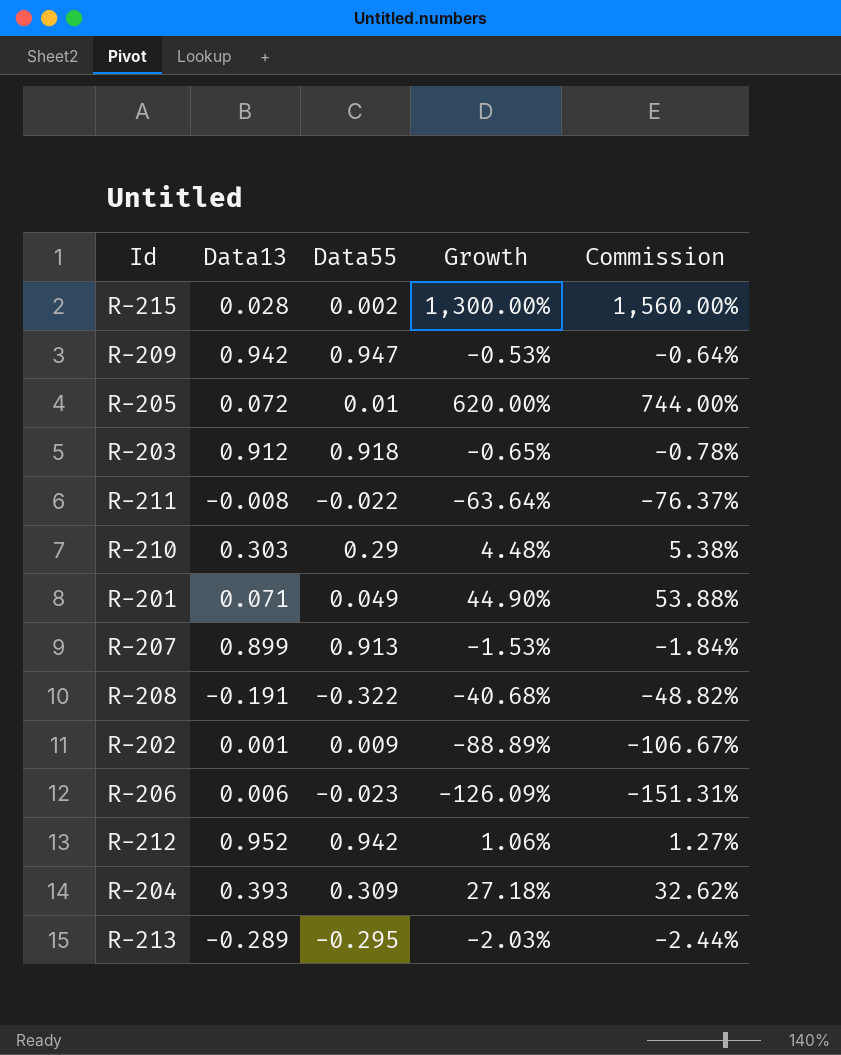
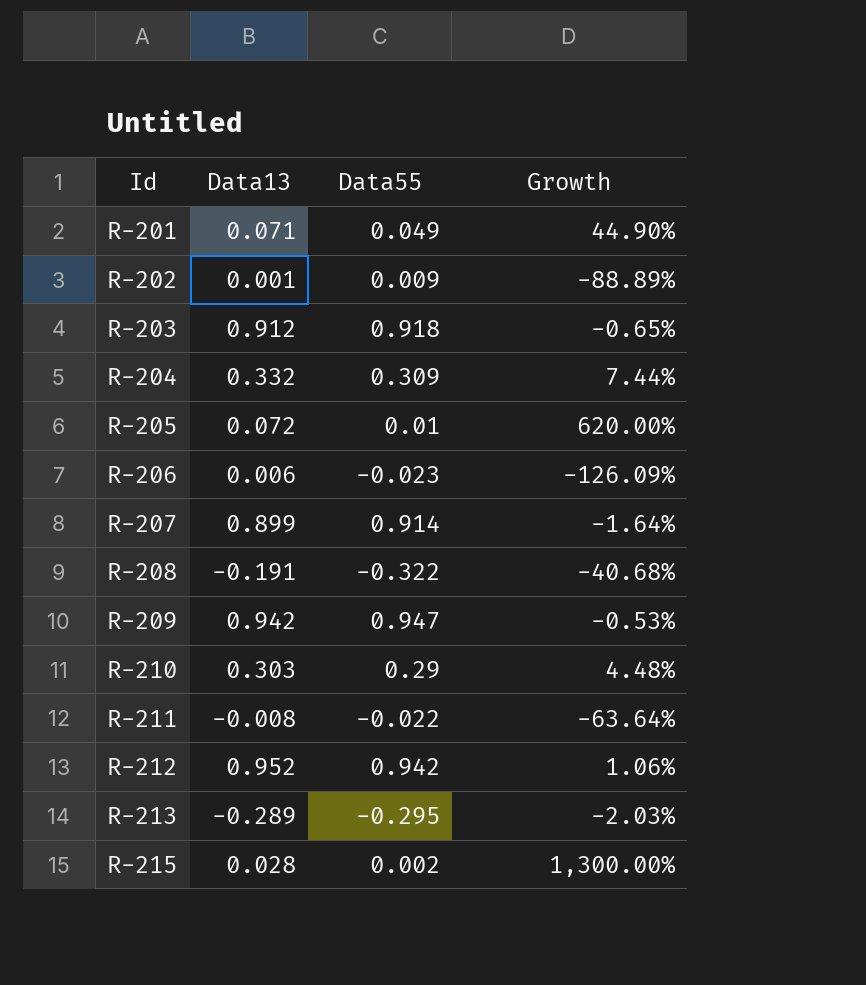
row order: none -> Id ascending
column Commission | formula: [Growth] * 1.2 -> none
R-204 | Data13: 0.393 -> 0.332
R-204 | Growth: 27.18% -> 7.44%
R-207 | Data55: 0.913 -> 0.914
R-207 | Growth: -1.53% -> -1.64%

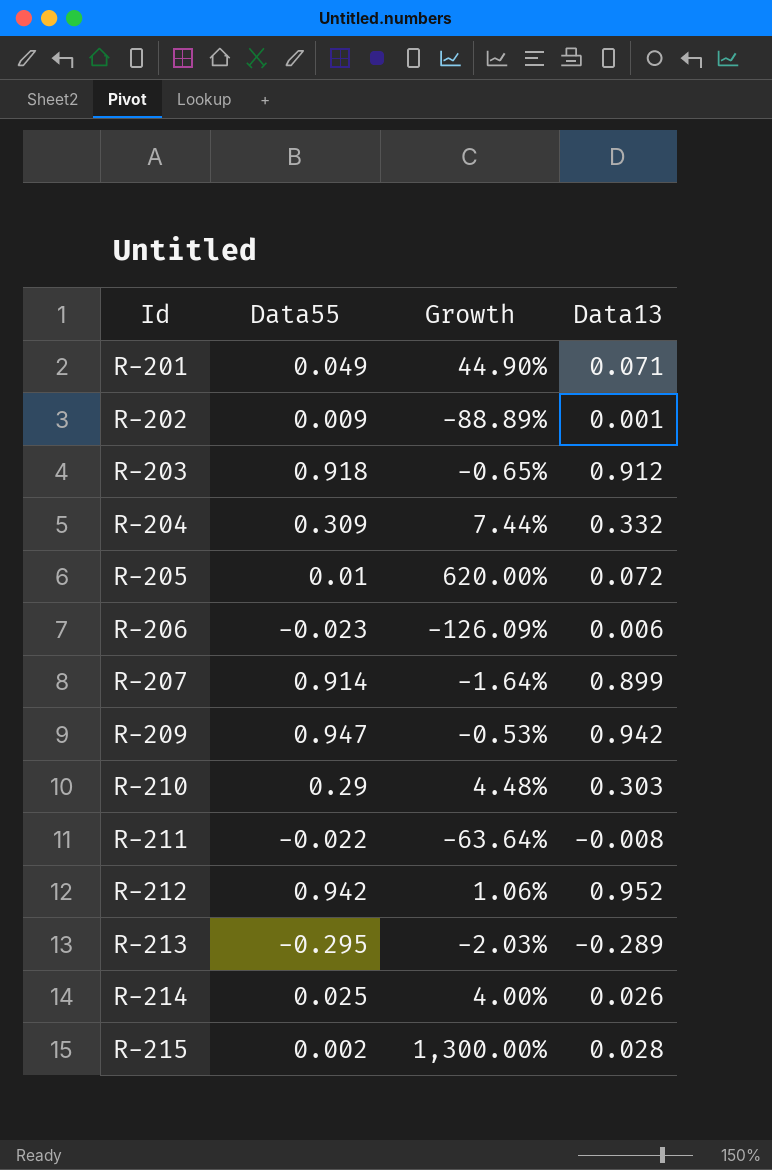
column Data13 | position: 2 -> 4
row R-208: -0.191 | -0.322 | -40.68% -> none
row R-214: none -> 0.025 | 4.00% | 0.026

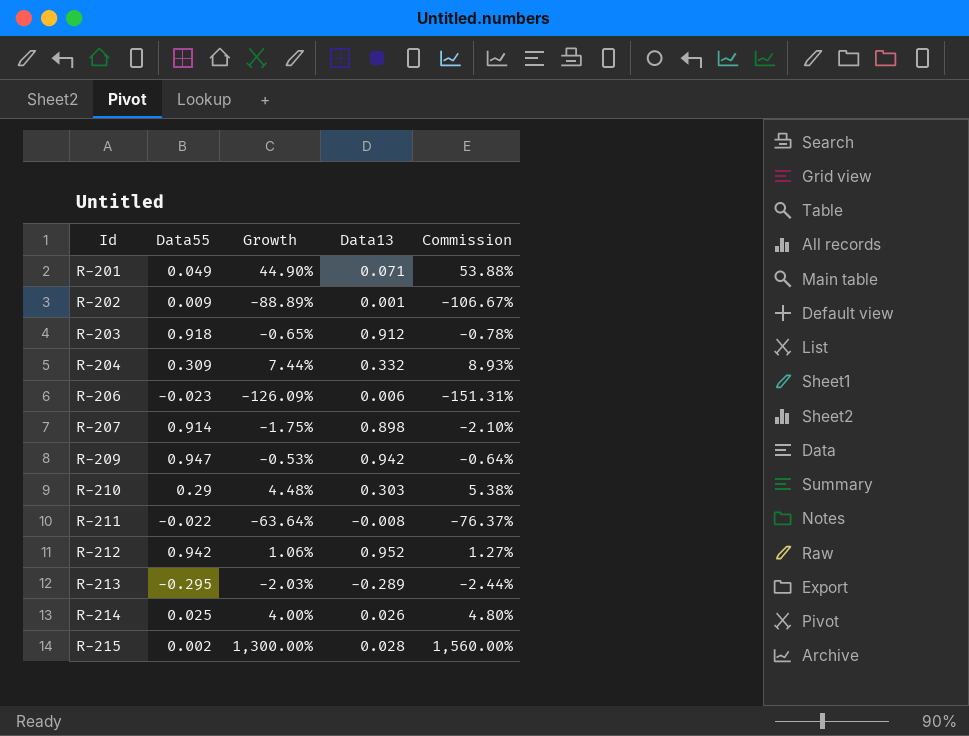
column Commission | formula: none -> [Growth] * 1.2
row R-205: 0.01 | 620.00% | 0.072 -> none
R-207 | Growth: -1.64% -> -1.75%
R-207 | Data13: 0.899 -> 0.898

